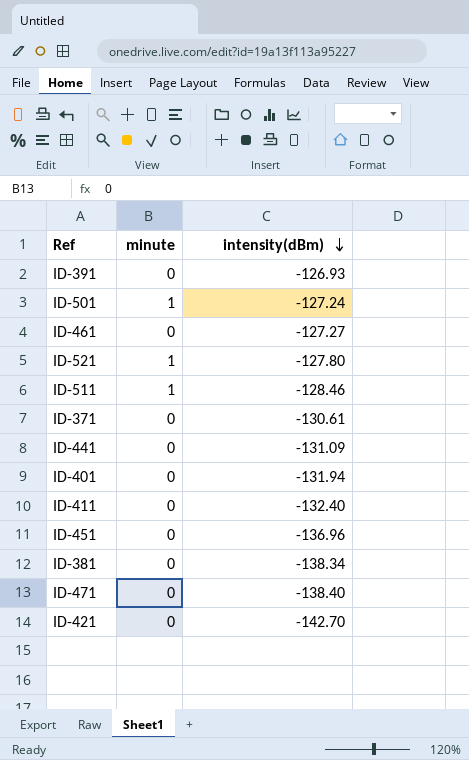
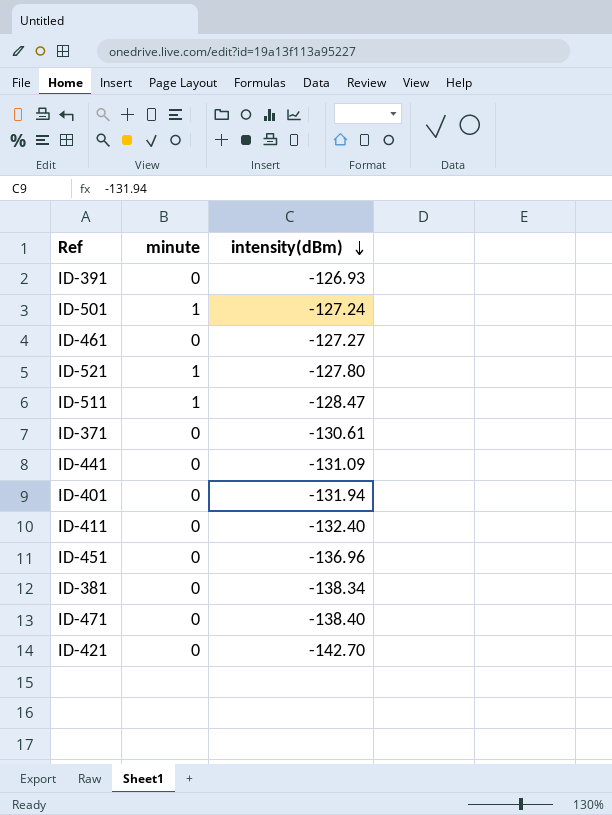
ID-511 | intensity(dBm): -128.46 -> -128.47

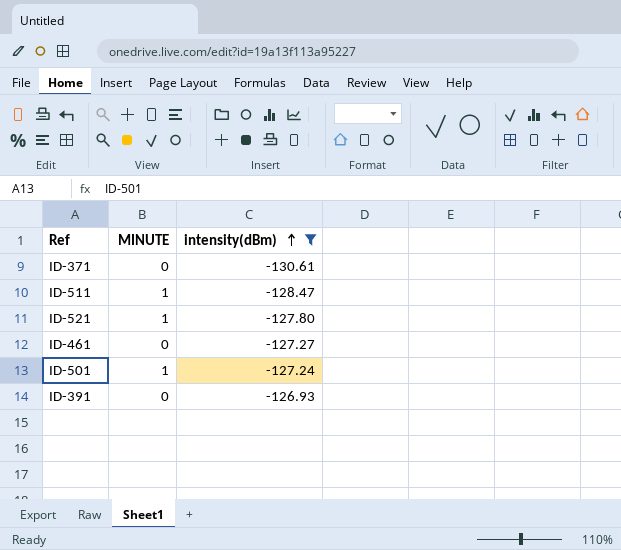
filter: none -> intensity(dBm) >= -130.61
row order: intensity(dBm) descending -> intensity(dBm) ascending
column name: minute -> MINUTE

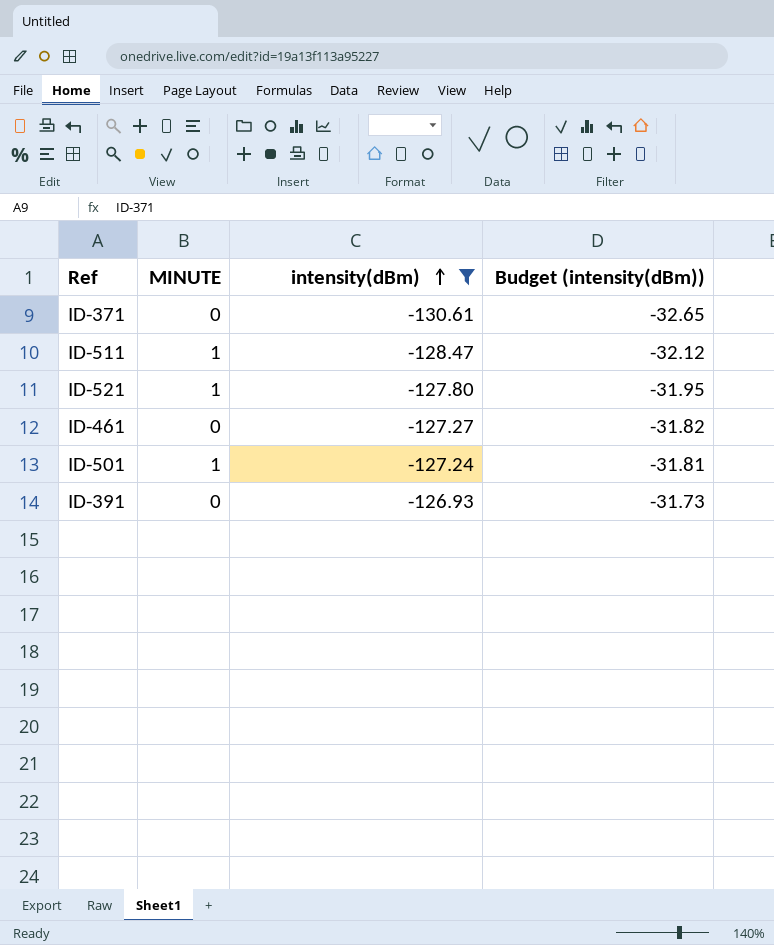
column Budget (intensity(dBm)) | formula: none -> [intensity(dBm)] * 0.25

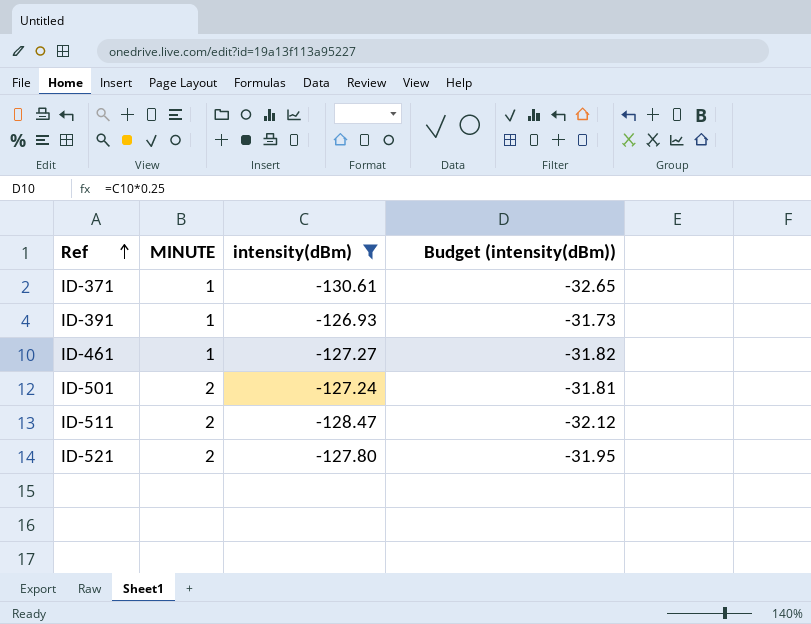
row order: intensity(dBm) ascending -> Ref ascending
ID-371 | MINUTE: 0 -> 1
ID-391 | MINUTE: 0 -> 1
ID-461 | MINUTE: 0 -> 1
ID-501 | MINUTE: 1 -> 2
ID-511 | MINUTE: 1 -> 2
ID-521 | MINUTE: 1 -> 2

